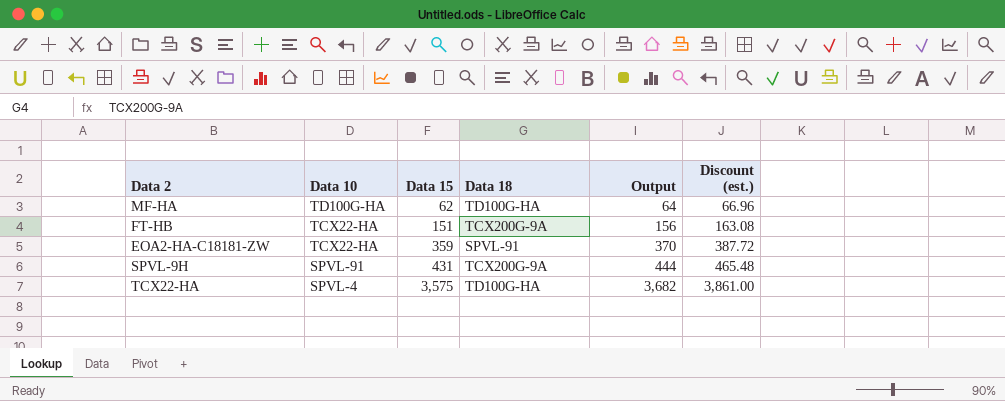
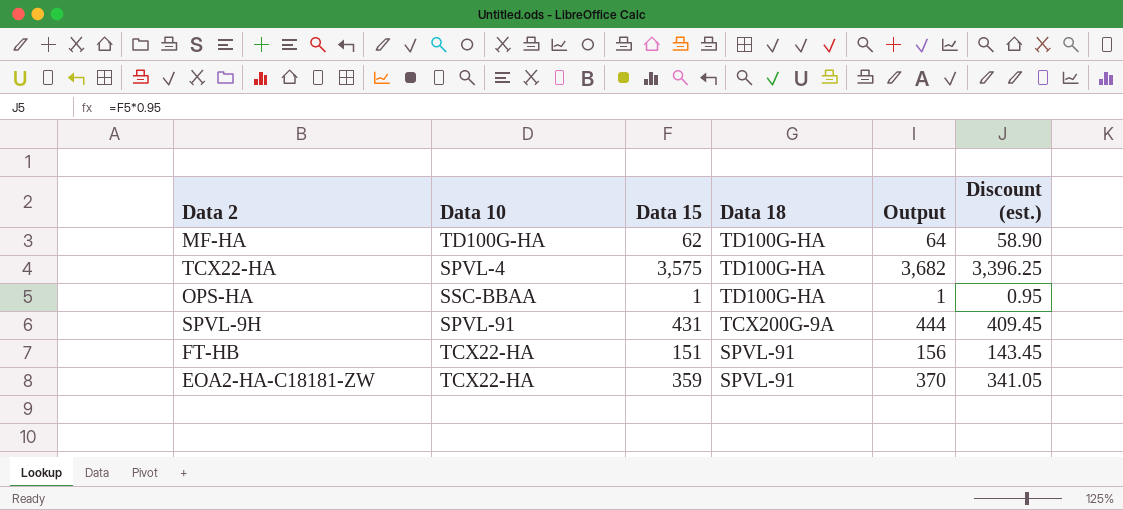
row order: Data 10 descending -> Data 18 descending
column Discount (est.) | formula: [Data 15] * 1.08 -> [Data 15] * 0.95
row OPS-HA: none -> SSC-BBAA | 1 | TD100G-HA | 1 | 0.95
FT-HB | Data 18: TCX200G-9A -> SPVL-91

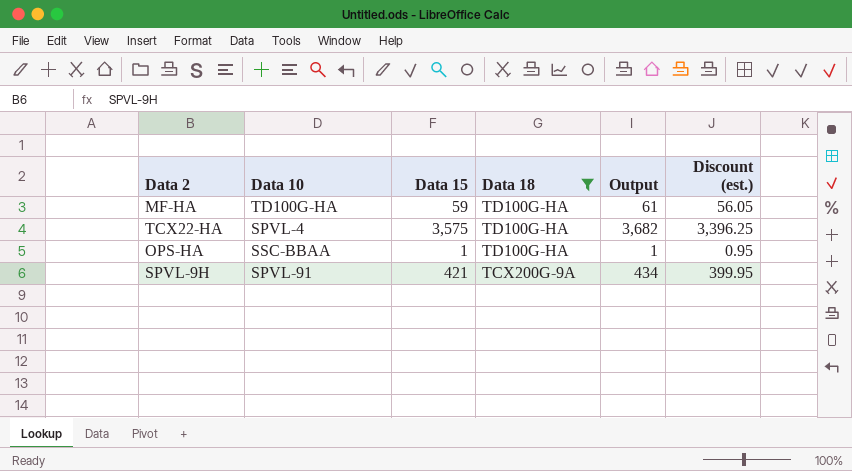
filter: none -> Data 18 != SPVL-91
MF-HA | Data 15: 62 -> 59
MF-HA | Output: 64 -> 61
MF-HA | Discount (est.): 58.90 -> 56.05
SPVL-9H | Data 15: 431 -> 421
SPVL-9H | Output: 444 -> 434
SPVL-9H | Discount (est.): 409.45 -> 399.95

